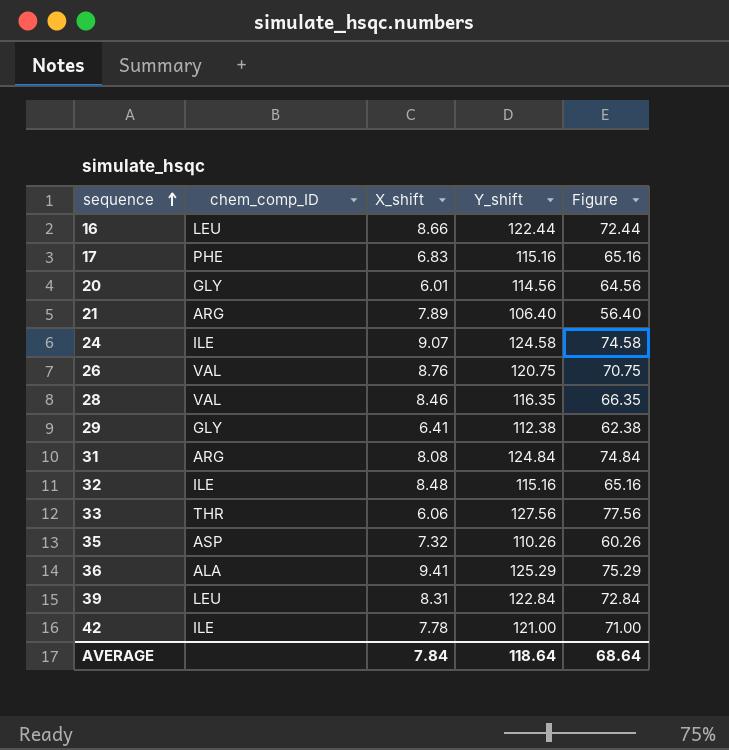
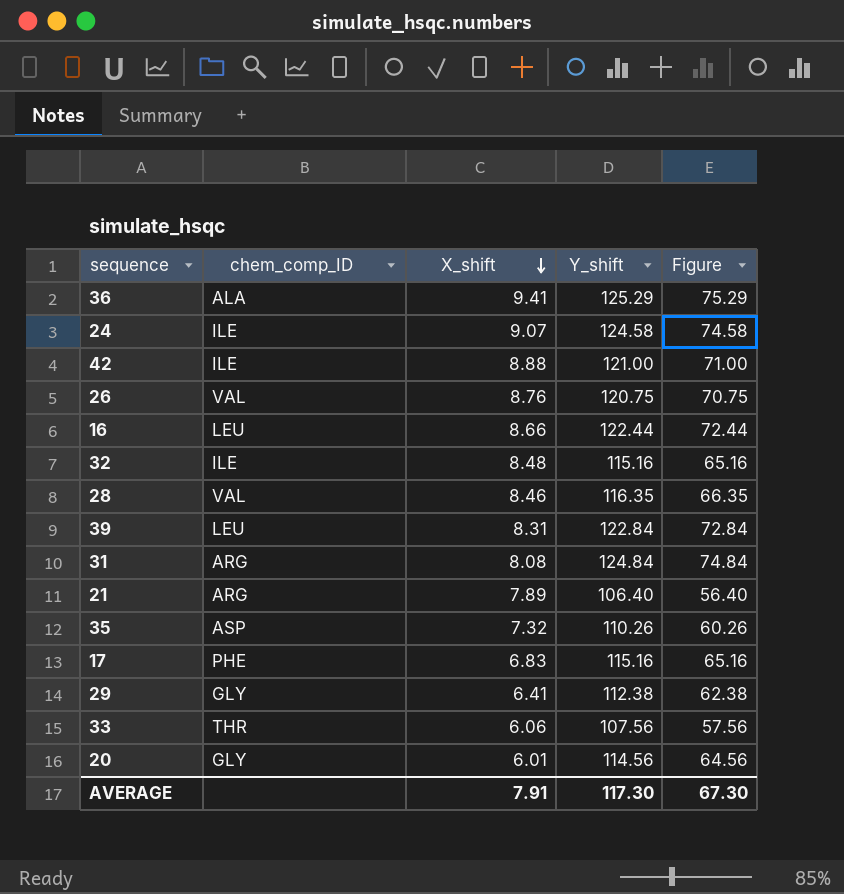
row order: sequence ascending -> X_shift descending
42 | X_shift: 7.78 -> 8.88
33 | Y_shift: 127.56 -> 107.56
33 | Figure: 77.56 -> 57.56
AVERAGE | X_shift: 7.84 -> 7.91
AVERAGE | Y_shift: 118.64 -> 117.30
AVERAGE | Figure: 68.64 -> 67.30

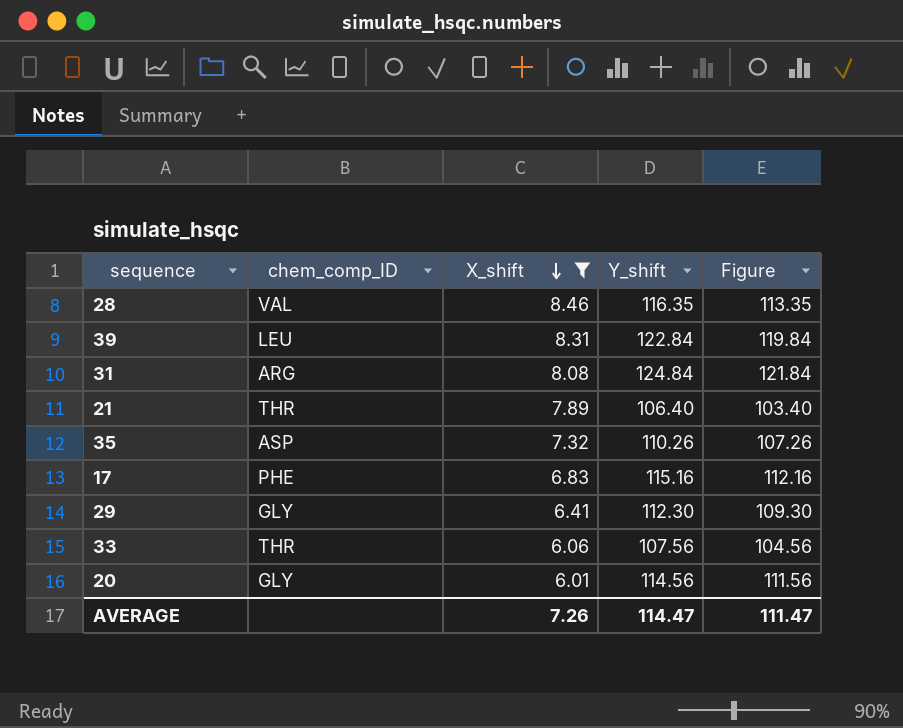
filter: none -> X_shift <= 8.46
column Figure | formula: [Y_shift] - 50 -> [Y_shift] - 3
21 | chem_comp_ID: ARG -> THR
29 | Y_shift: 112.38 -> 112.30
AVERAGE | X_shift: 7.91 -> 7.26
AVERAGE | Y_shift: 117.30 -> 114.47
AVERAGE | Figure: 67.30 -> 111.47

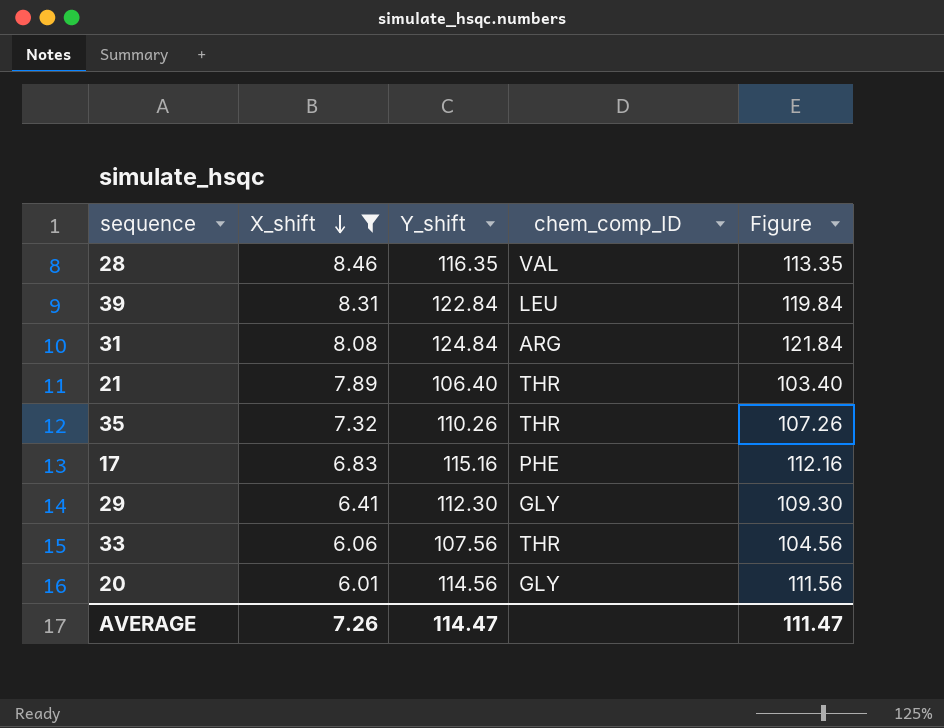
column chem_comp_ID | position: 2 -> 4
35 | chem_comp_ID: ASP -> THR

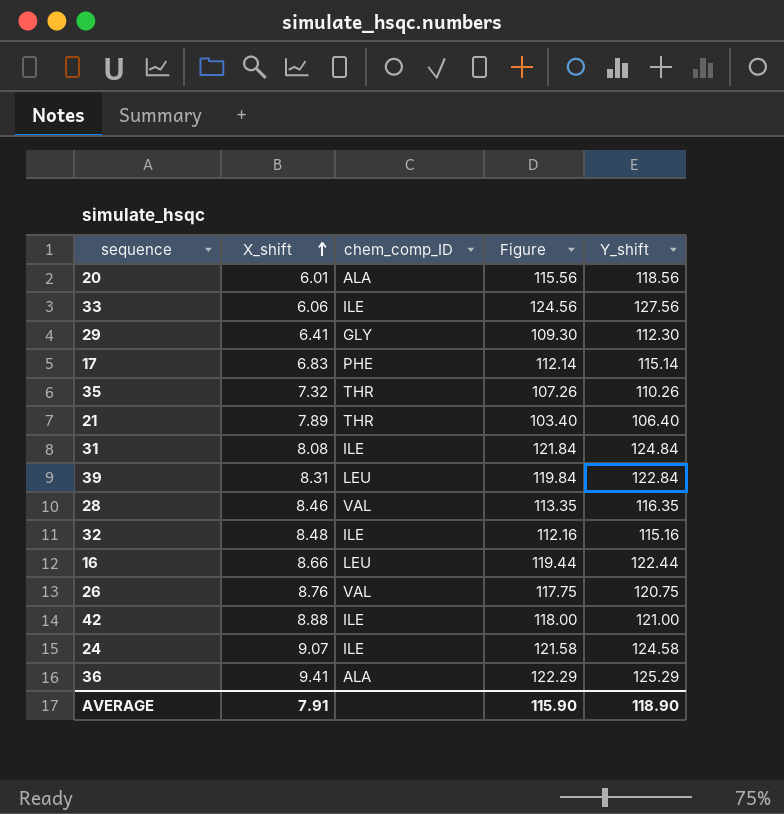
filter: X_shift <= 8.46 -> none
row order: X_shift descending -> X_shift ascending
column Y_shift | position: 3 -> 5
20 | chem_comp_ID: GLY -> ALA
20 | Figure: 111.56 -> 115.56
20 | Y_shift: 114.56 -> 118.56
33 | chem_comp_ID: THR -> ILE
33 | Figure: 104.56 -> 124.56
33 | Y_shift: 107.56 -> 127.56
17 | Figure: 112.16 -> 112.14
17 | Y_shift: 115.16 -> 115.14
31 | chem_comp_ID: ARG -> ILE
AVERAGE | X_shift: 7.26 -> 7.91
AVERAGE | Figure: 111.47 -> 115.90
AVERAGE | Y_shift: 114.47 -> 118.90

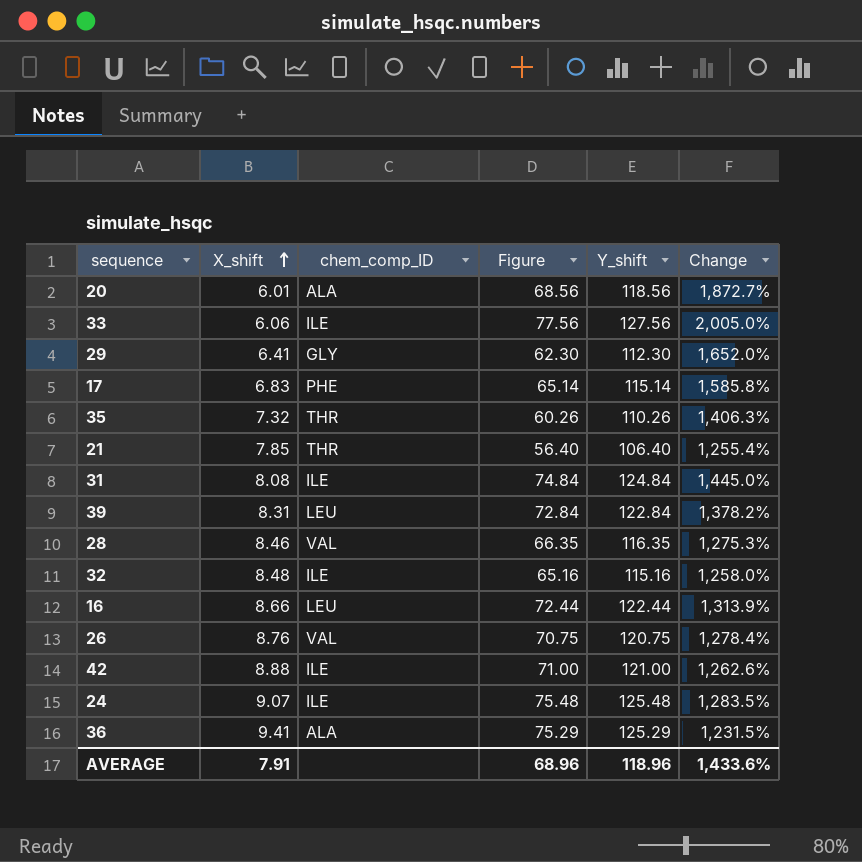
column Figure | formula: [Y_shift] - 3 -> [Y_shift] - 50
column Change | formula: none -> ([Y_shift] - [X_shift]) / [X_shift]
21 | X_shift: 7.89 -> 7.85
24 | Y_shift: 124.58 -> 125.48
AVERAGE | Figure: 115.90 -> 68.96
AVERAGE | Y_shift: 118.90 -> 118.96

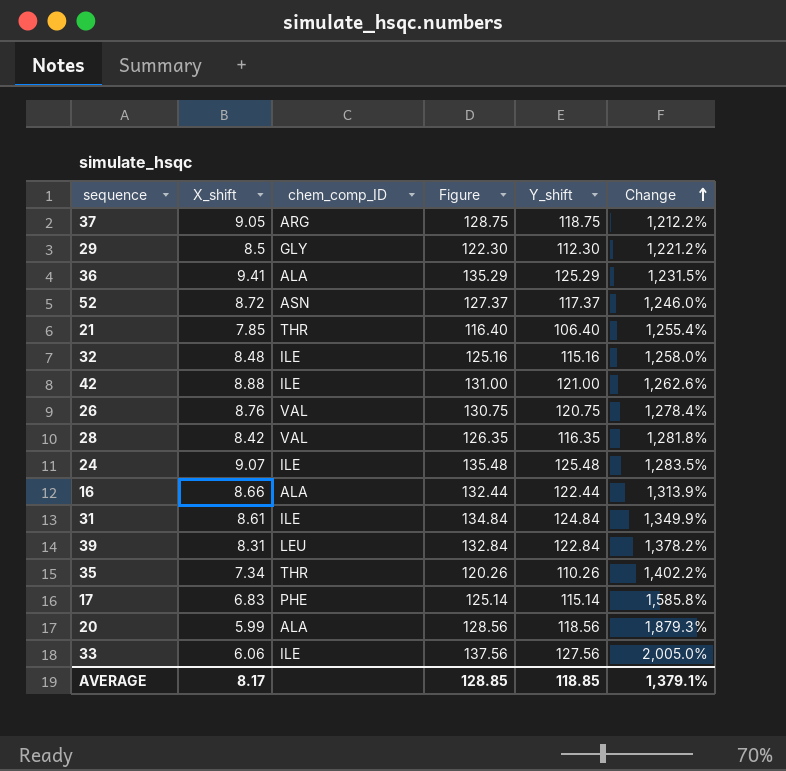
row order: X_shift ascending -> Change ascending
column Figure | formula: [Y_shift] - 50 -> [Y_shift] + 10
row 37: none -> 9.05 | ARG | 128.75 | 118.75 | 1,212.2%
29 | X_shift: 6.41 -> 8.5
29 | Change: 1,652.0% -> 1,221.2%
row 52: none -> 8.72 | ASN | 127.37 | 117.37 | 1,246.0%
28 | X_shift: 8.46 -> 8.42
28 | Change: 1,275.3% -> 1,281.8%
16 | chem_comp_ID: LEU -> ALA
31 | X_shift: 8.08 -> 8.61
31 | Change: 1,445.0% -> 1,349.9%
35 | X_shift: 7.32 -> 7.34
35 | Change: 1,406.3% -> 1,402.2%
20 | X_shift: 6.01 -> 5.99
20 | Change: 1,872.7% -> 1,879.3%
AVERAGE | X_shift: 7.91 -> 8.17
AVERAGE | Figure: 68.96 -> 128.85
AVERAGE | Y_shift: 118.96 -> 118.85
AVERAGE | Change: 1,433.6% -> 1,379.1%

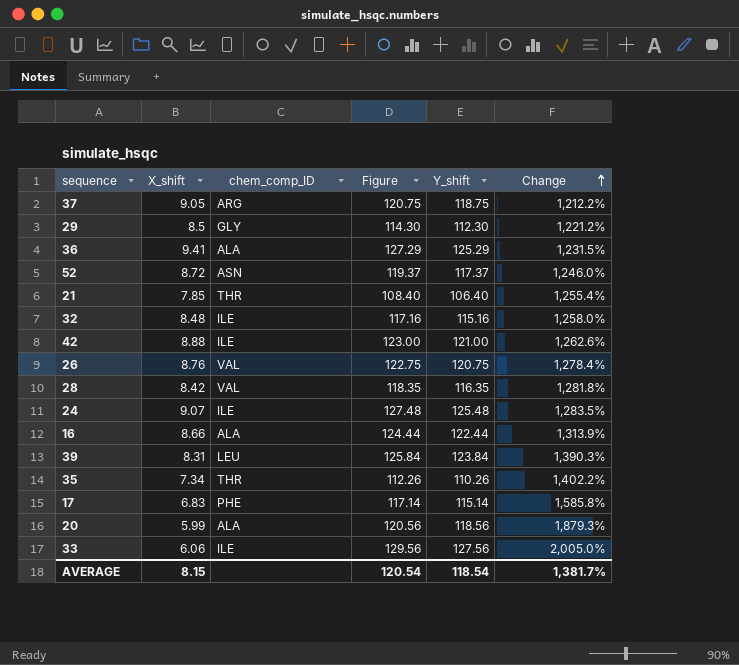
column Figure | formula: [Y_shift] + 10 -> [Y_shift] + 2
row 31: 8.61 | ILE | 134.84 | 124.84 | 1,349.9% -> none
39 | Y_shift: 122.84 -> 123.84
39 | Change: 1,378.2% -> 1,390.3%
AVERAGE | X_shift: 8.17 -> 8.15
AVERAGE | Figure: 128.85 -> 120.54
AVERAGE | Y_shift: 118.85 -> 118.54
AVERAGE | Change: 1,379.1% -> 1,381.7%

